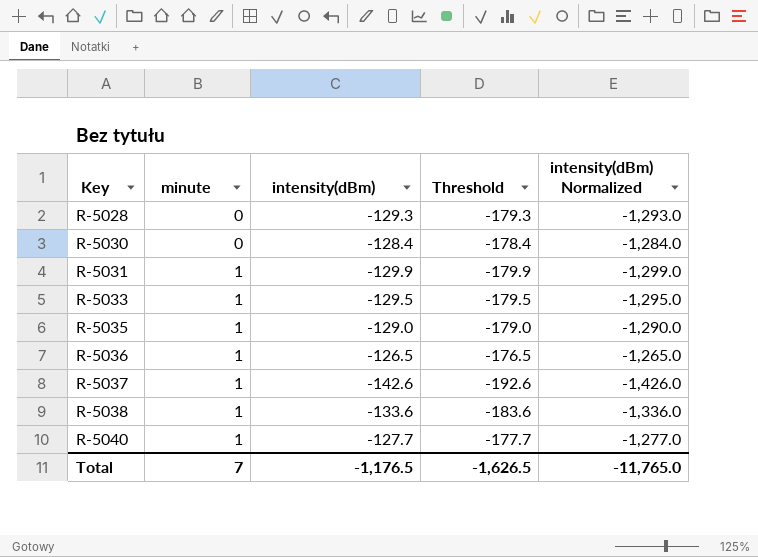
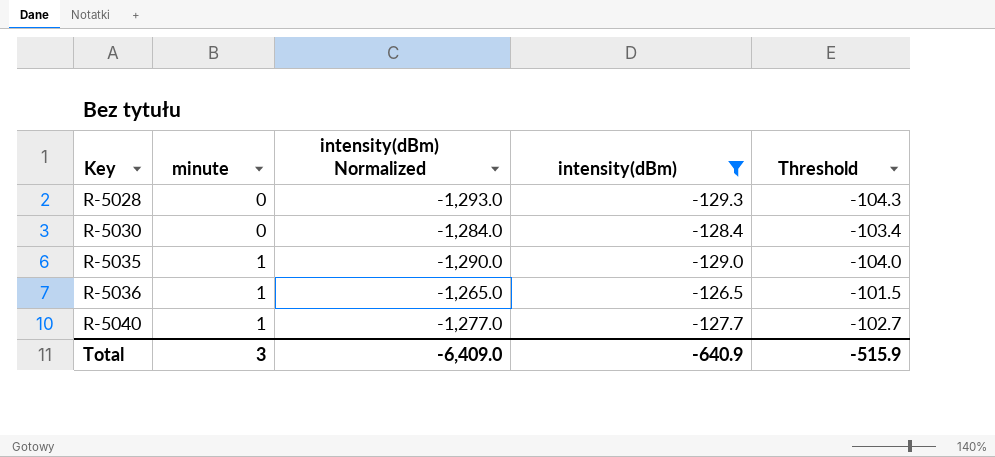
filter: none -> intensity(dBm) >= -129.3
column intensity(dBm) Normalized | position: 5 -> 3
column Threshold | formula: [intensity(dBm)] - 50 -> [intensity(dBm)] + 25
Total | minute: 7 -> 3
Total | intensity(dBm) Normalized: -11,765.0 -> -6,409.0
Total | intensity(dBm): -1,176.5 -> -640.9
Total | Threshold: -1,626.5 -> -515.9

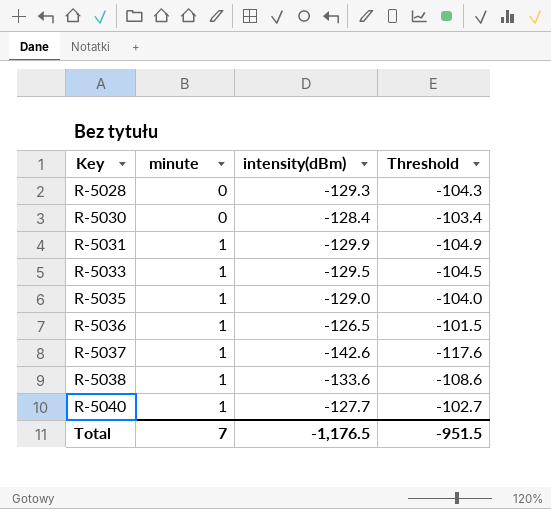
filter: intensity(dBm) >= -129.3 -> none
column intensity(dBm) Normalized | formula: [intensity(dBm)] * 10 -> none
Total | minute: 3 -> 7
Total | intensity(dBm): -640.9 -> -1,176.5
Total | Threshold: -515.9 -> -951.5

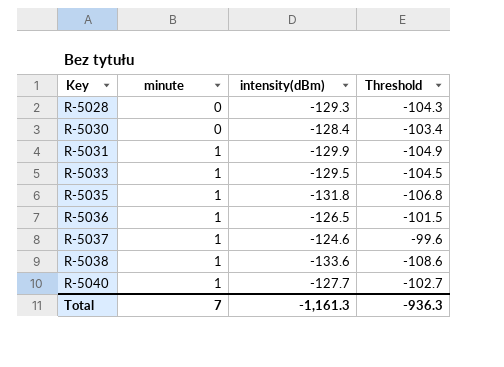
R-5035 | intensity(dBm): -129.0 -> -131.8
R-5035 | Threshold: -104.0 -> -106.8
R-5037 | intensity(dBm): -142.6 -> -124.6
R-5037 | Threshold: -117.6 -> -99.6
Total | intensity(dBm): -1,176.5 -> -1,161.3
Total | Threshold: -951.5 -> -936.3

